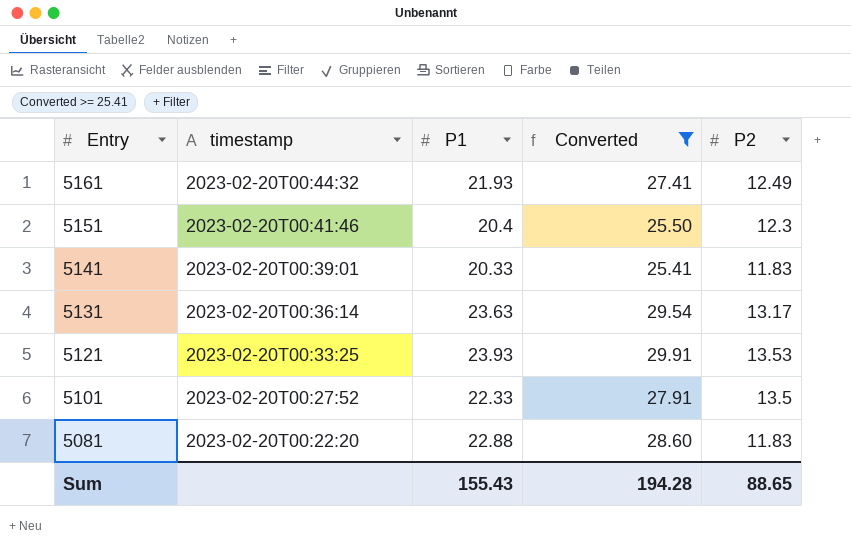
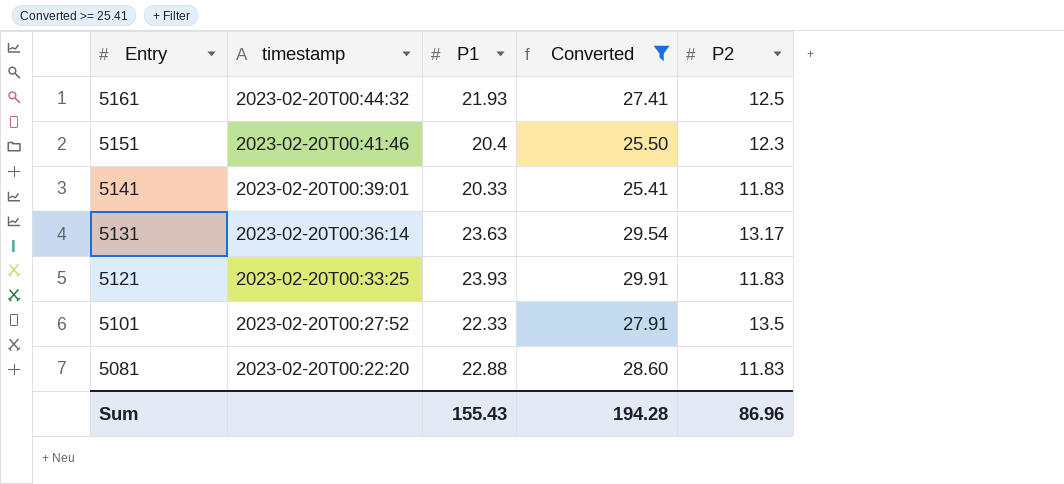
5161 | P2: 12.49 -> 12.5
5121 | P2: 13.53 -> 11.83
Sum | P2: 88.65 -> 86.96

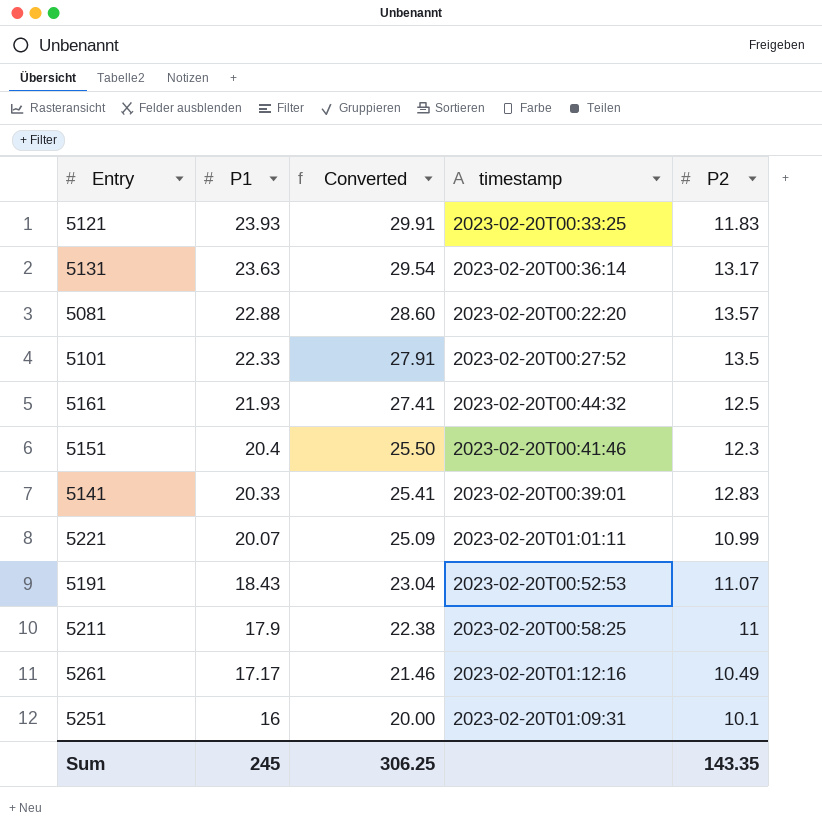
filter: Converted >= 25.41 -> none
row order: Entry descending -> P1 descending
column timestamp | position: 2 -> 4
5081 | P2: 11.83 -> 13.57
5141 | P2: 11.83 -> 12.83
Sum | P1: 155.43 -> 245
Sum | Converted: 194.28 -> 306.25
Sum | P2: 86.96 -> 143.35

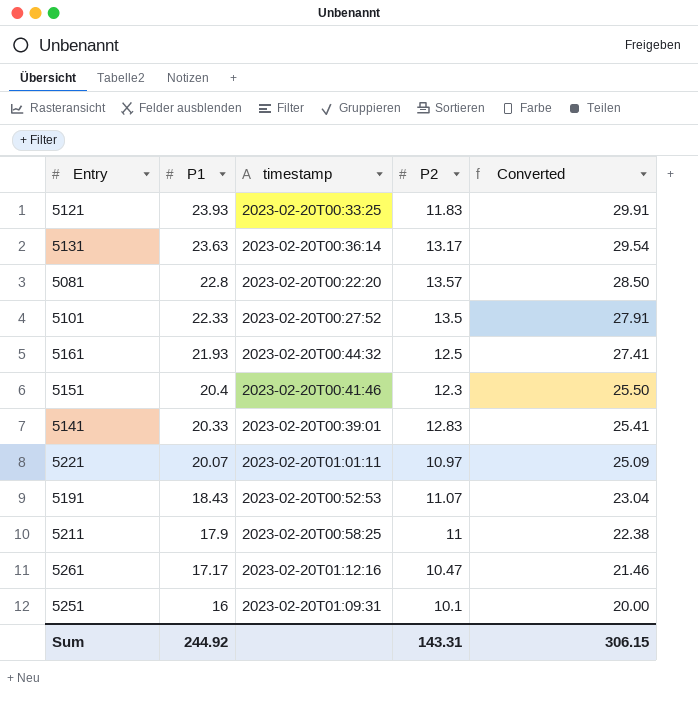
column Converted | position: 3 -> 5
5081 | P1: 22.88 -> 22.8
5081 | Converted: 28.60 -> 28.50
5221 | P2: 10.99 -> 10.97
5261 | P2: 10.49 -> 10.47
Sum | P1: 245 -> 244.92
Sum | P2: 143.35 -> 143.31
Sum | Converted: 306.25 -> 306.15

